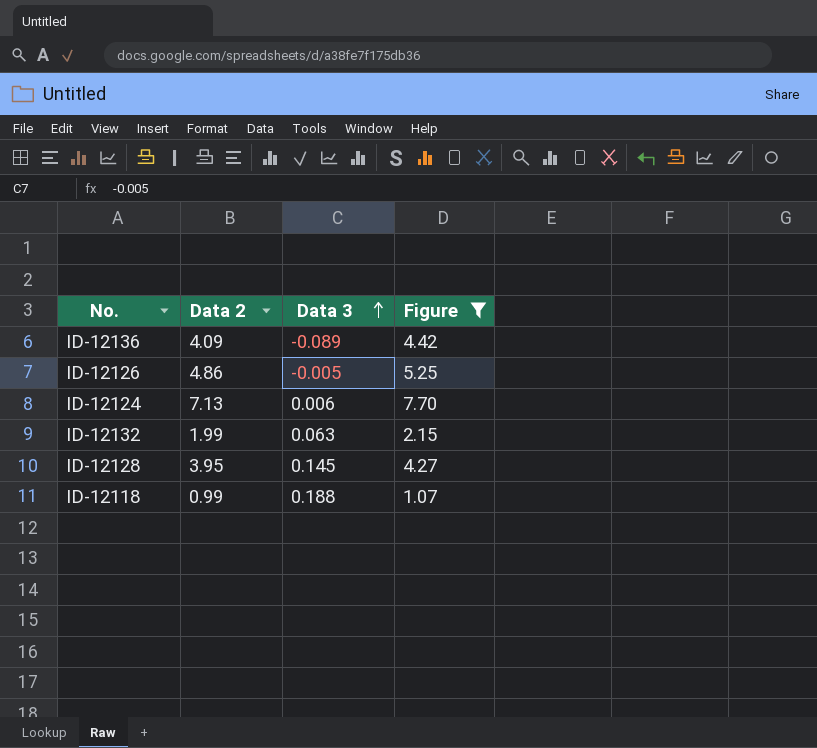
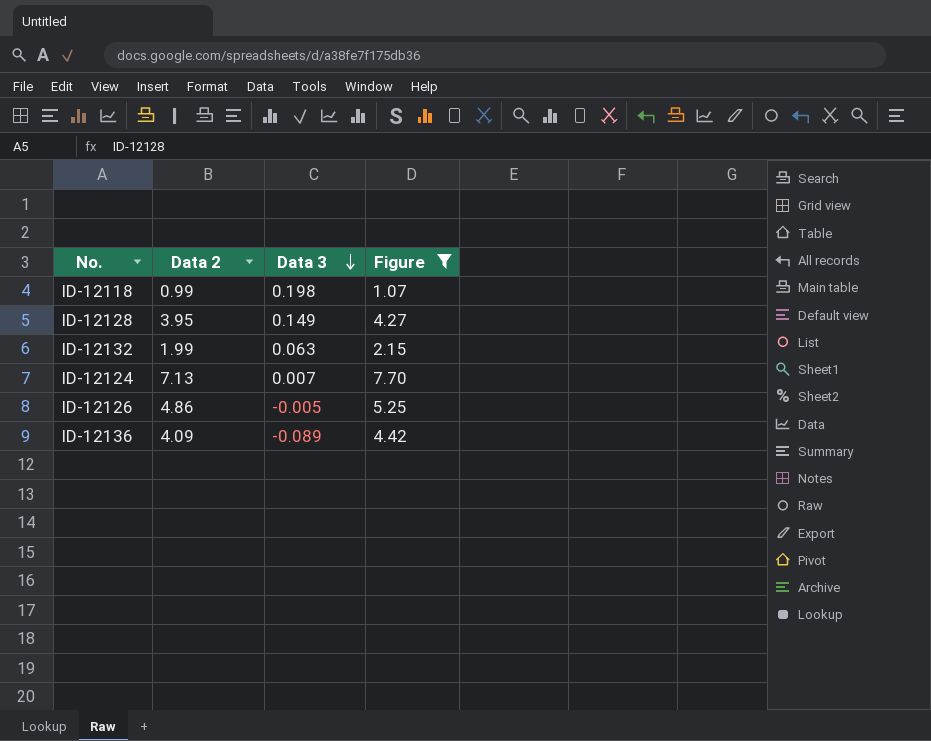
row order: Data 3 ascending -> Data 3 descending
ID-12118 | Data 3: 0.188 -> 0.198
ID-12128 | Data 3: 0.145 -> 0.149
ID-12124 | Data 3: 0.006 -> 0.007

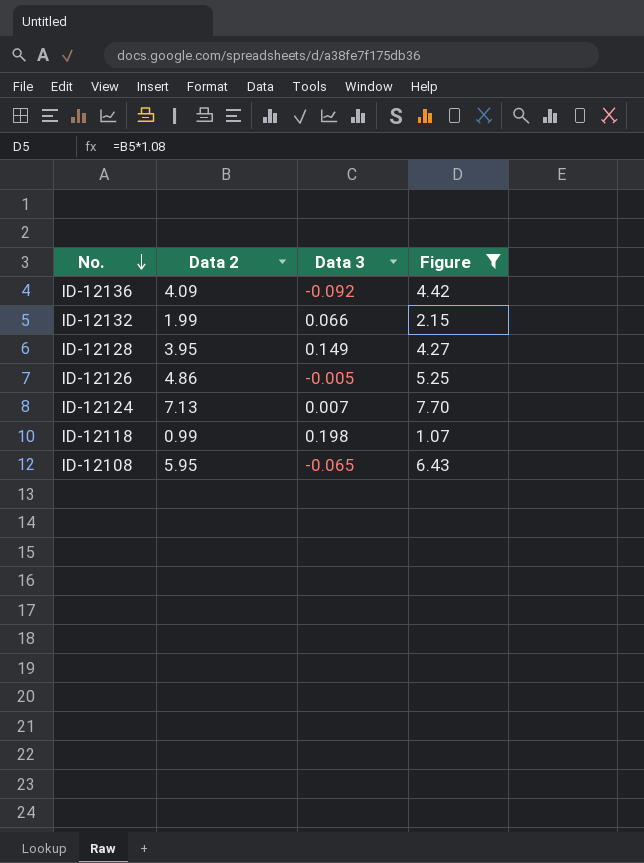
row order: Data 3 descending -> No. descending
ID-12136 | Data 3: -0.089 -> -0.092
ID-12132 | Data 3: 0.063 -> 0.066
row ID-12108: none -> 5.95 | -0.065 | 6.43

